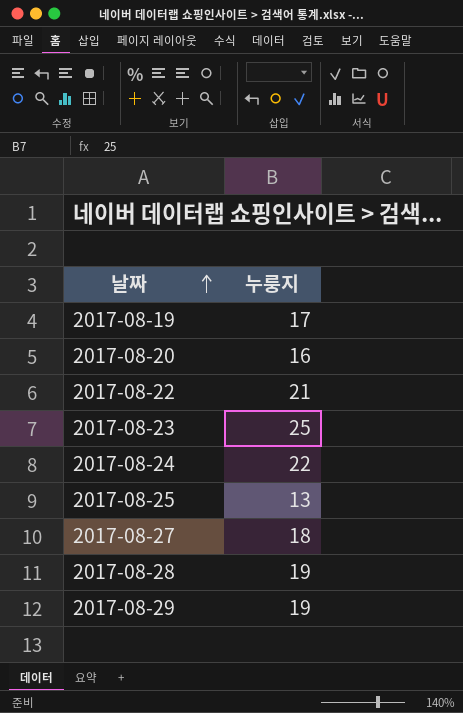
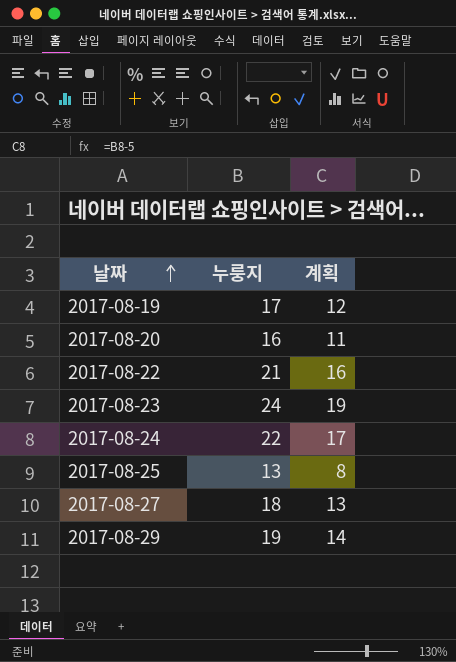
column 계획 | formula: none -> [누룽지] - 5
row 2017-08-28: 19 -> none
2017-08-23 | 누룽지: 25 -> 24

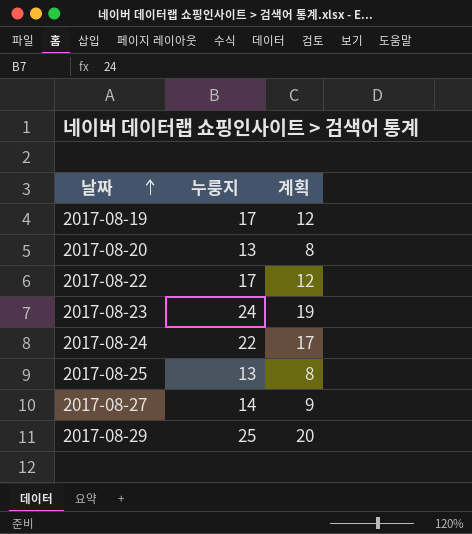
2017-08-20 | 누룽지: 16 -> 13
2017-08-20 | 계획: 11 -> 8
2017-08-22 | 누룽지: 21 -> 17
2017-08-22 | 계획: 16 -> 12
2017-08-27 | 누룽지: 18 -> 14
2017-08-27 | 계획: 13 -> 9
2017-08-29 | 누룽지: 19 -> 25
2017-08-29 | 계획: 14 -> 20

